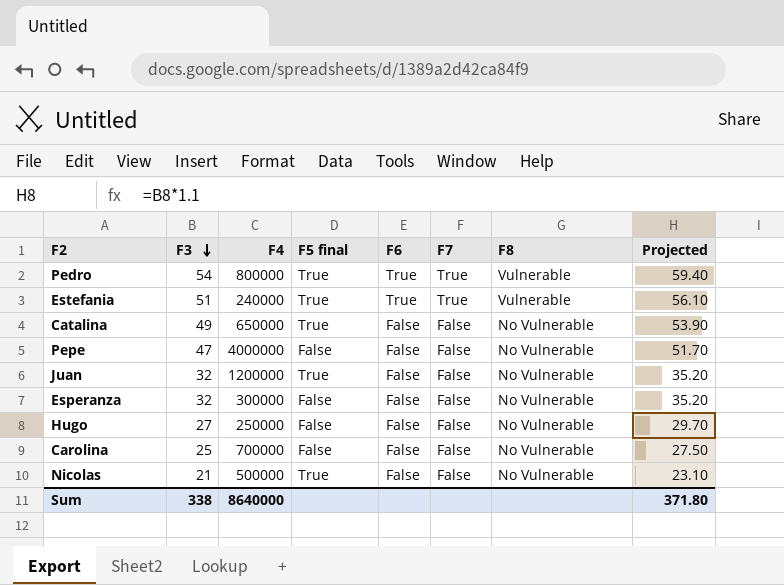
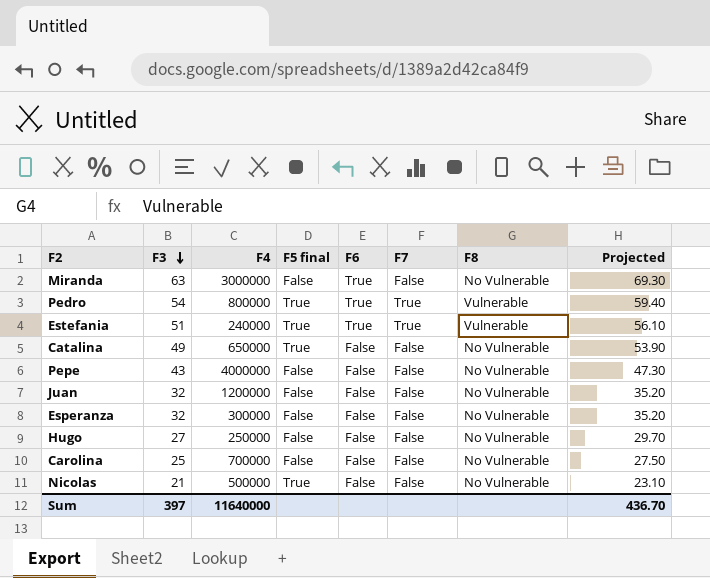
row Miranda: none -> 63 | 3000000 | False | True | False | No Vulnerable | 69.30
Pepe | F3: 47 -> 43
Pepe | Projected: 51.70 -> 47.30
Juan | F5 final: True -> False
Sum | F3: 338 -> 397
Sum | F4: 8640000 -> 11640000
Sum | Projected: 371.80 -> 436.70

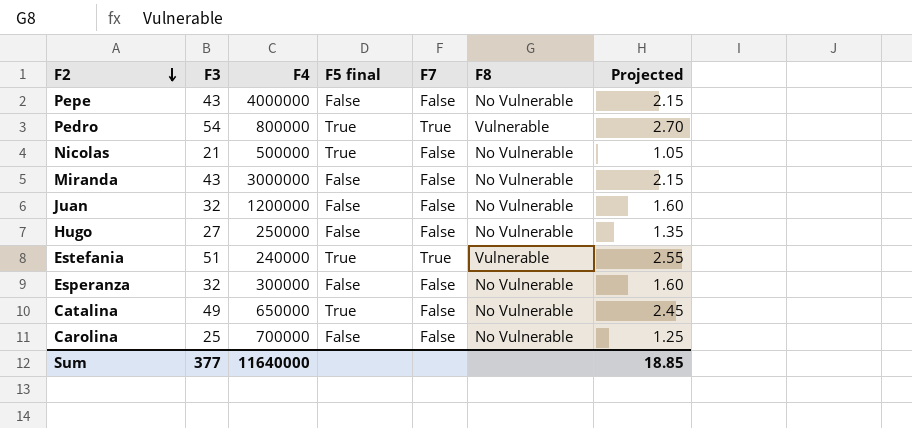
row order: F3 descending -> F2 descending
column F6 | position: 5 -> none
column Projected | formula: [F3] * 1.1 -> [F3] * 0.05
Miranda | F3: 63 -> 43
Sum | F3: 397 -> 377
Sum | Projected: 436.70 -> 18.85

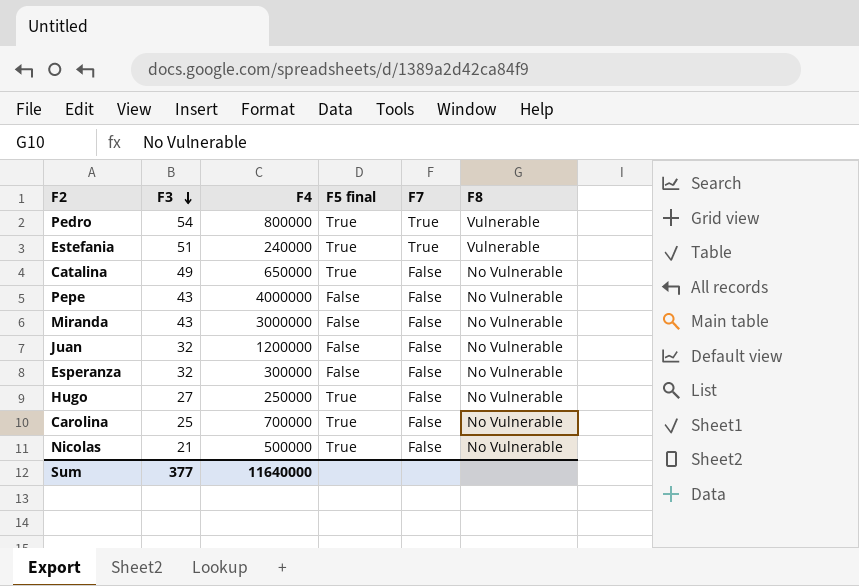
row order: F2 descending -> F3 descending
column Projected | formula: [F3] * 0.05 -> none
Hugo | F5 final: False -> True
Carolina | F5 final: False -> True

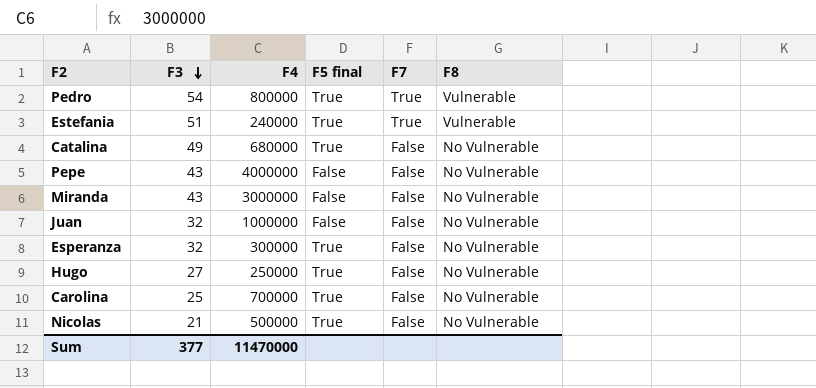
Catalina | F4: 650000 -> 680000
Juan | F4: 1200000 -> 1000000
Esperanza | F5 final: False -> True
Sum | F4: 11640000 -> 11470000

